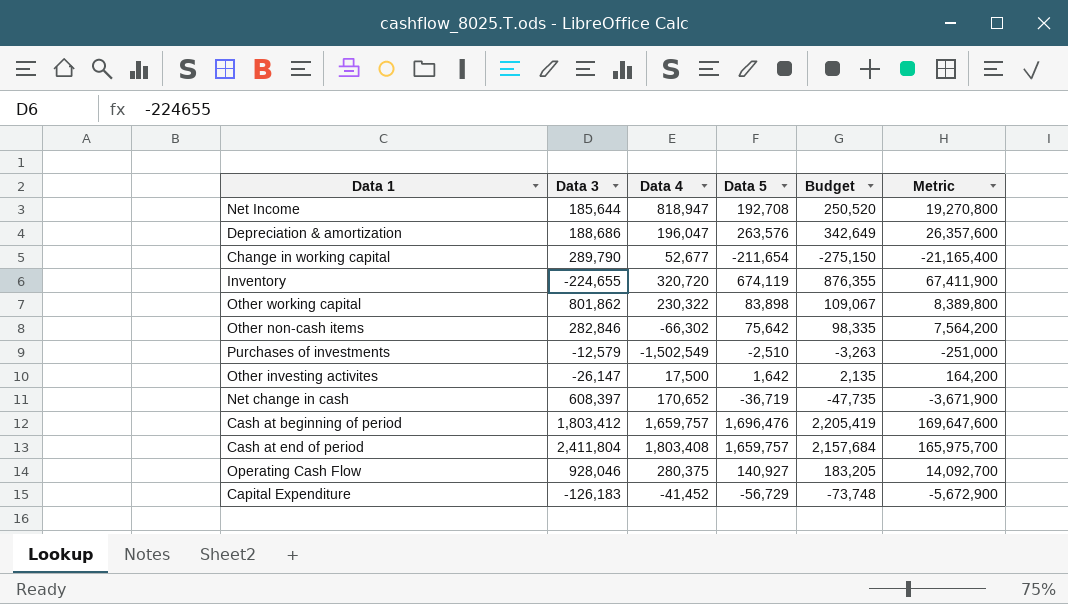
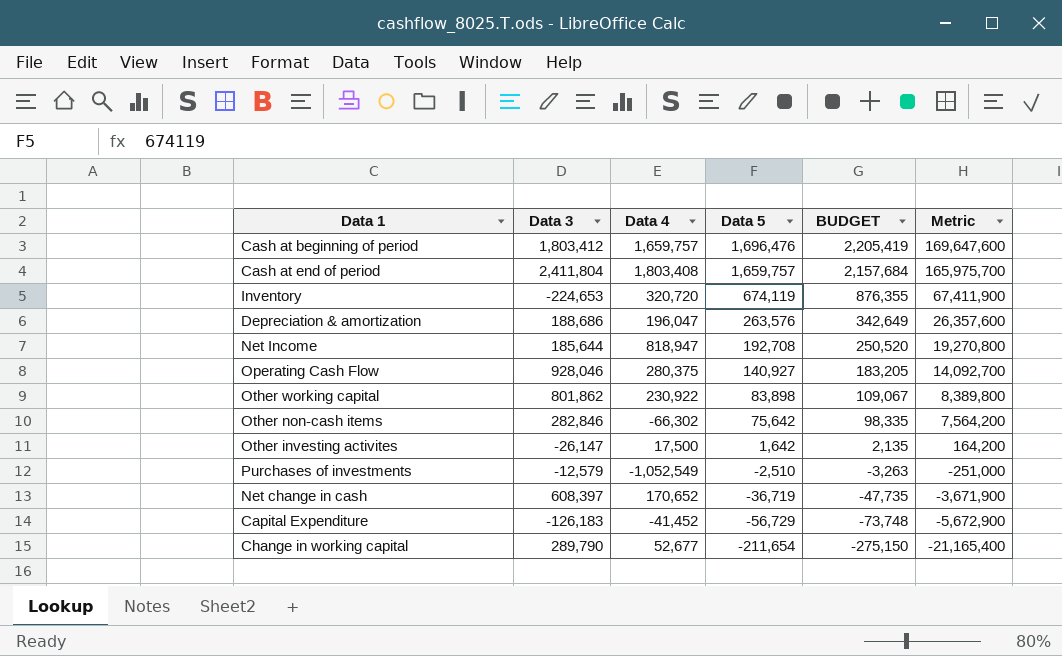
row order: none -> Data 5 descending
column name: Budget -> BUDGET
Inventory | Data 3: -224,655 -> -224,653
Other working capital | Data 4: 230,322 -> 230,922
Purchases of investments | Data 4: -1,502,549 -> -1,052,549

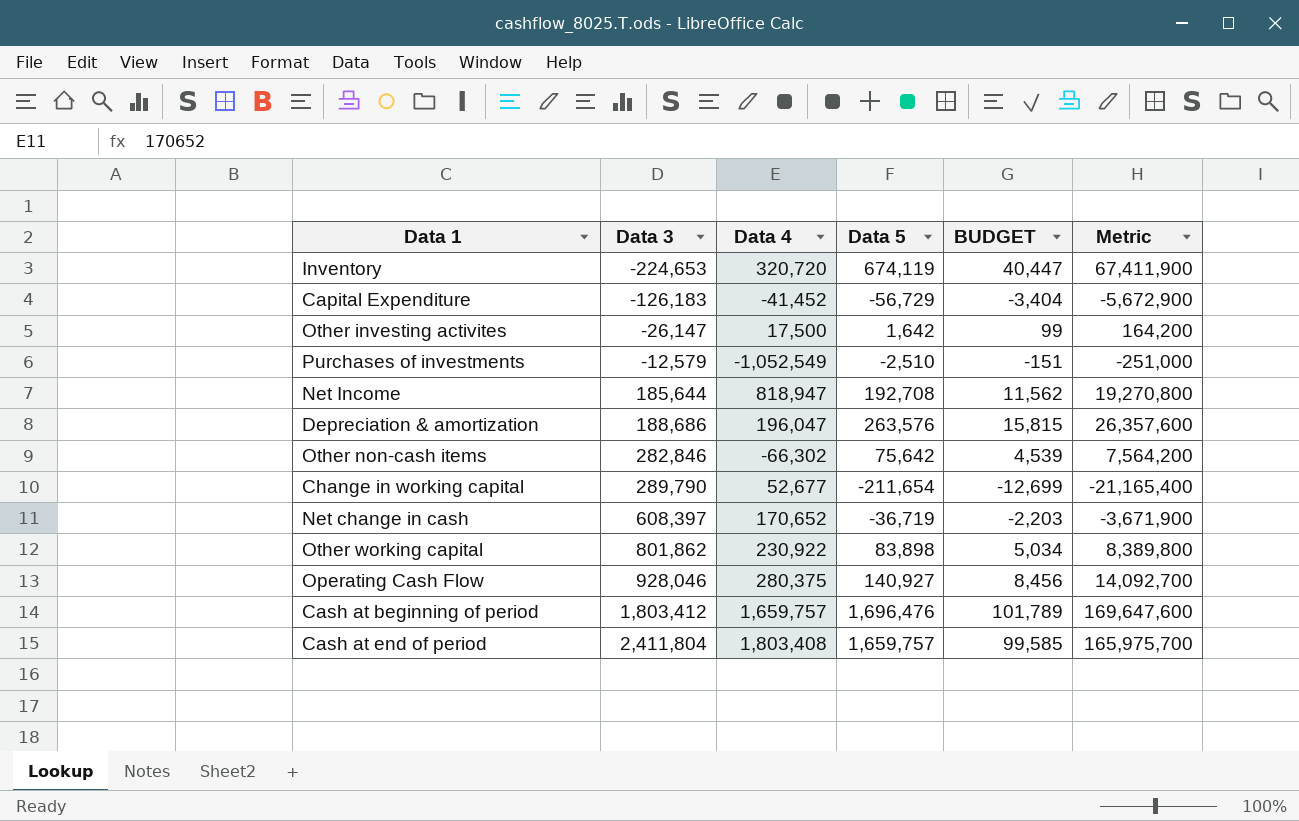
row order: Data 5 descending -> Data 3 ascending
column BUDGET | formula: [Data 5] * 1.3 -> [Data 5] * 0.06

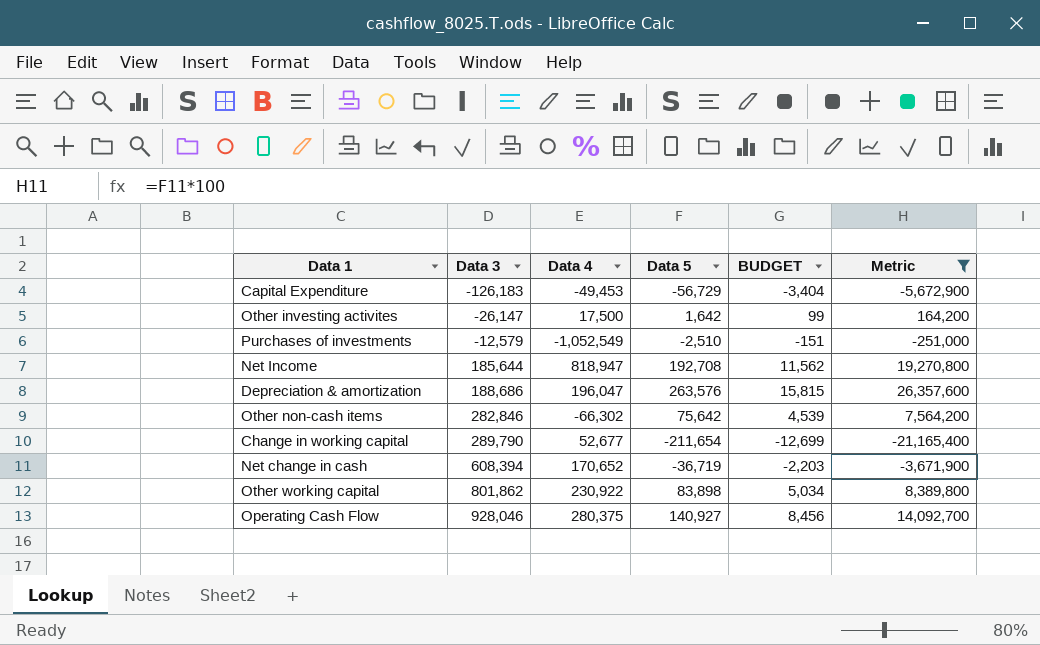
filter: none -> Metric <= 26,357,600
Capital Expenditure | Data 4: -41,452 -> -49,453
Net change in cash | Data 3: 608,397 -> 608,394

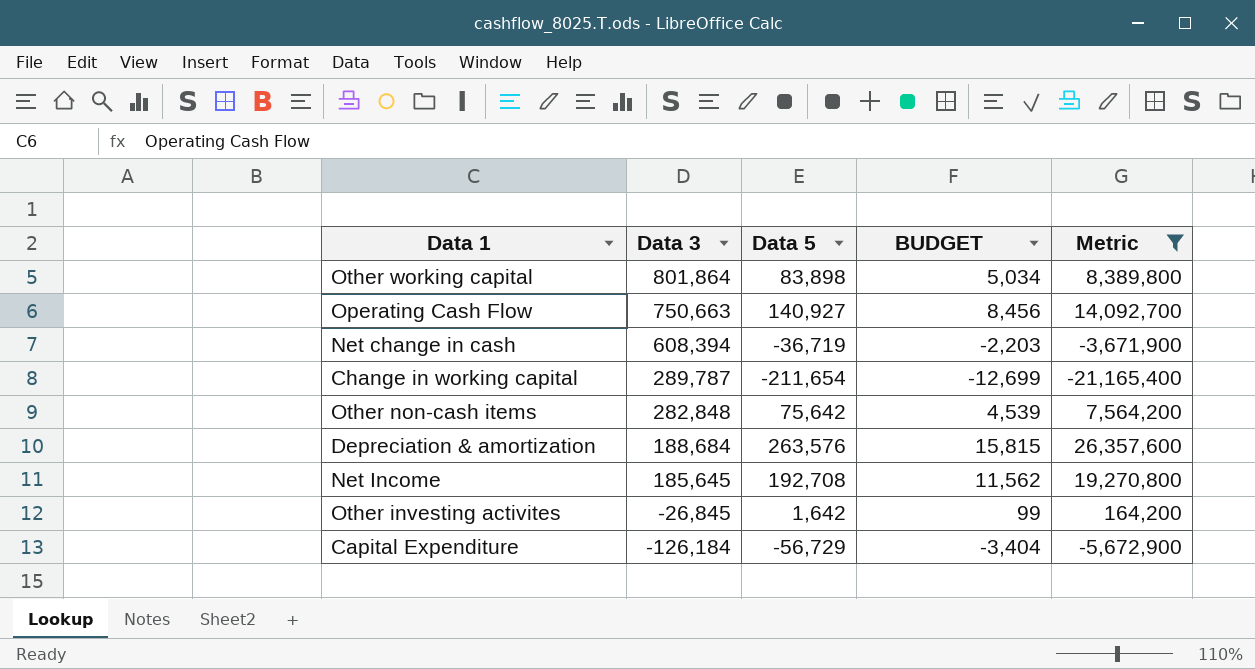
row order: Data 3 ascending -> Data 3 descending
column Data 4 | position: 3 -> none
row Purchases of investments: -12,579 | -1,052,549 | -2,510 | -151 | -251,000 -> none
Other working capital | Data 3: 801,862 -> 801,864
Operating Cash Flow | Data 3: 928,046 -> 750,663
Change in working capital | Data 3: 289,790 -> 289,787
Other non-cash items | Data 3: 282,846 -> 282,848
Depreciation & amortization | Data 3: 188,686 -> 188,684
Net Income | Data 3: 185,644 -> 185,645
Other investing activites | Data 3: -26,147 -> -26,845
Capital Expenditure | Data 3: -126,183 -> -126,184

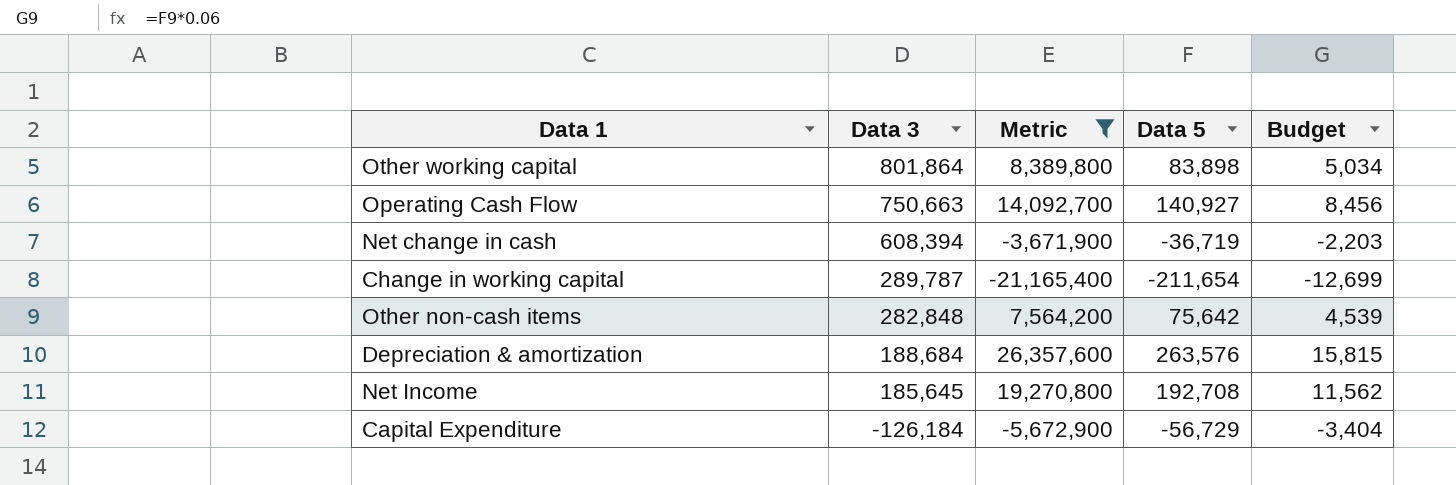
column Metric | position: 5 -> 3
column name: BUDGET -> Budget
row Other investing activites: -26,845 | 1,642 | 99 | 164,200 -> none

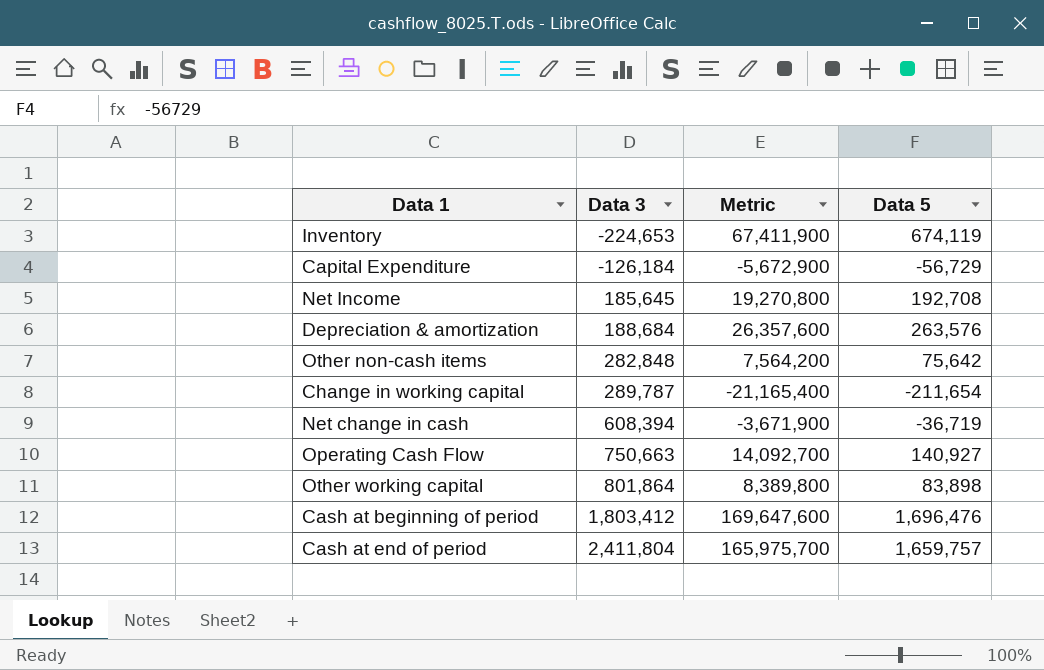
filter: Metric <= 26,357,600 -> none
row order: Data 3 descending -> Data 3 ascending
column Budget | formula: [Data 5] * 0.06 -> none

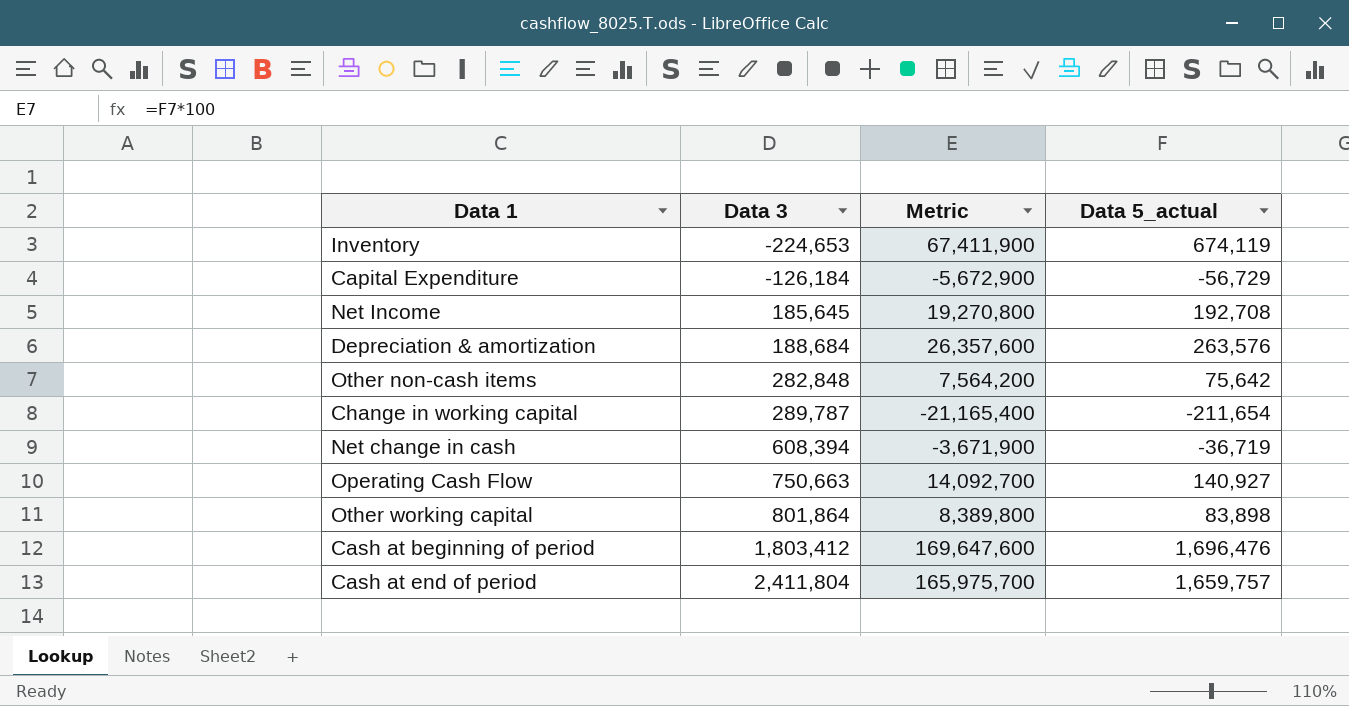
column name: Data 5 -> Data 5_actual

